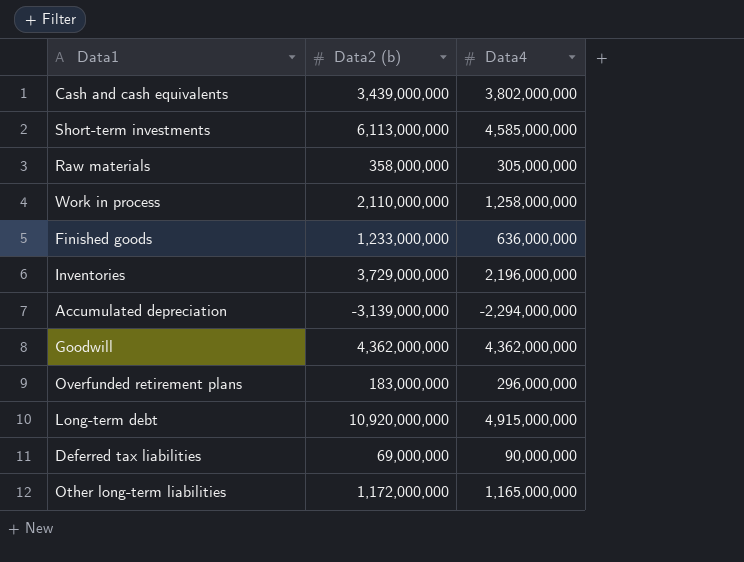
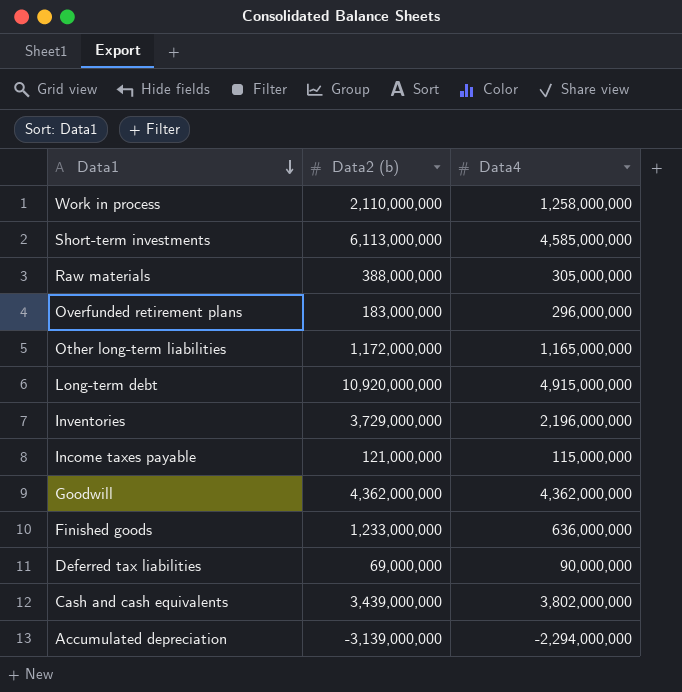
row order: none -> Data1 descending
Raw materials | Data2 (b): 358,000,000 -> 388,000,000
row Income taxes payable: none -> 121,000,000 | 115,000,000

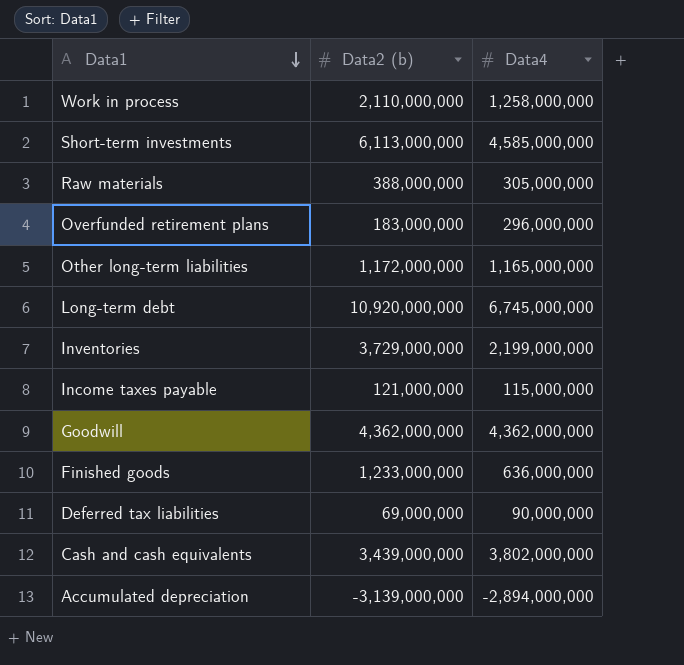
Long-term debt | Data4: 4,915,000,000 -> 6,745,000,000
Inventories | Data4: 2,196,000,000 -> 2,199,000,000
Accumulated depreciation | Data4: -2,294,000,000 -> -2,894,000,000

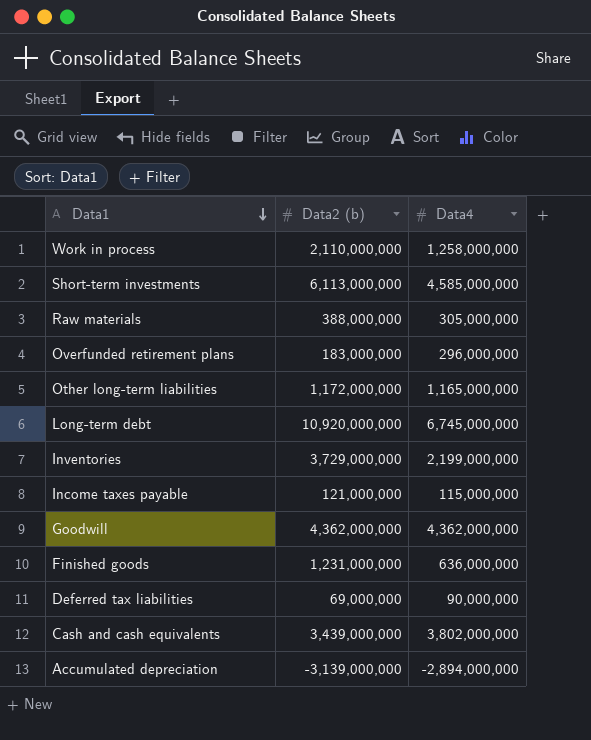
Finished goods | Data2 (b): 1,233,000,000 -> 1,231,000,000

